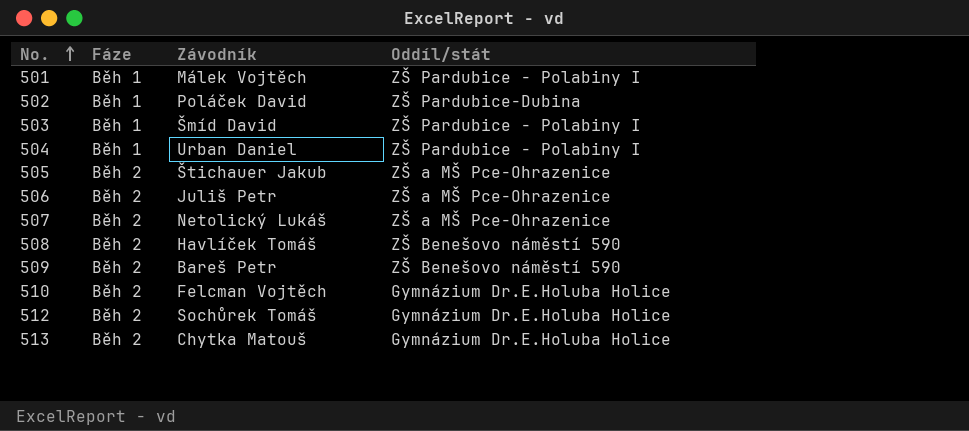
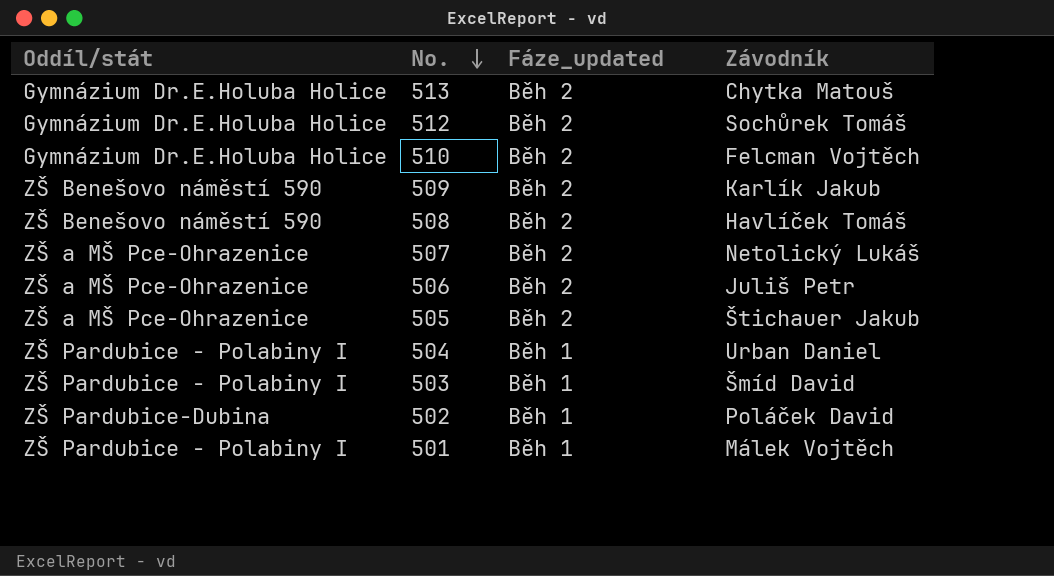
row order: No. ascending -> No. descending
column Oddíl/stát | position: 4 -> 1
column name: Fáze -> Fáze_updated
509 | Závodník: Bareš Petr -> Karlík Jakub

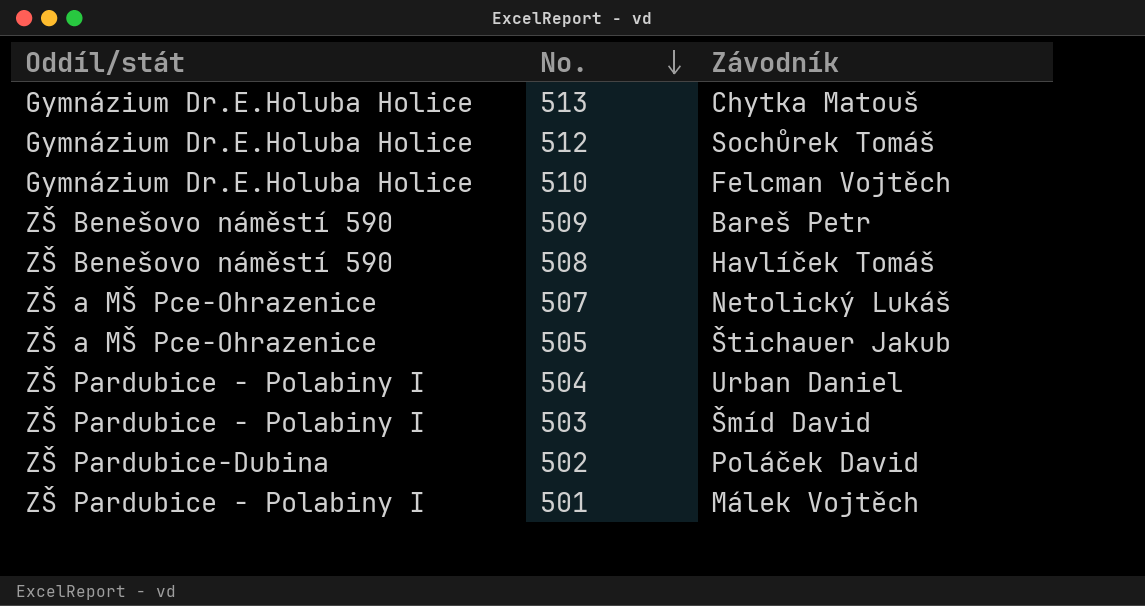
column Fáze_updated | position: 3 -> none
row 506: ZŠ a MŠ Pce-Ohrazenice | Běh 2 | Juliš Petr -> none
509 | Závodník: Karlík Jakub -> Bareš Petr

